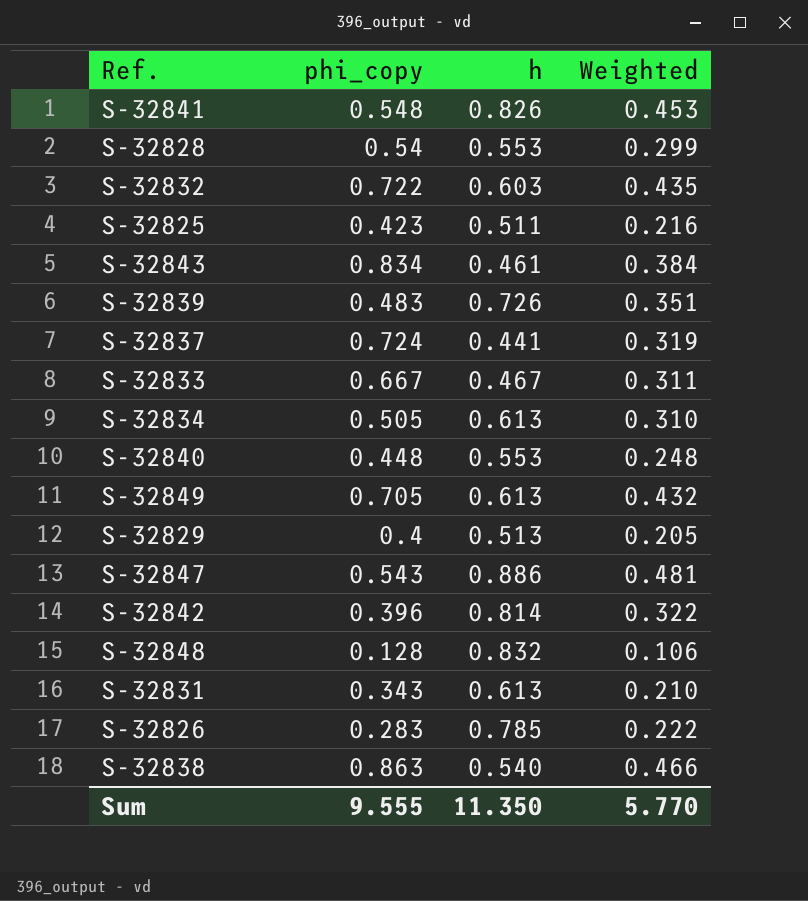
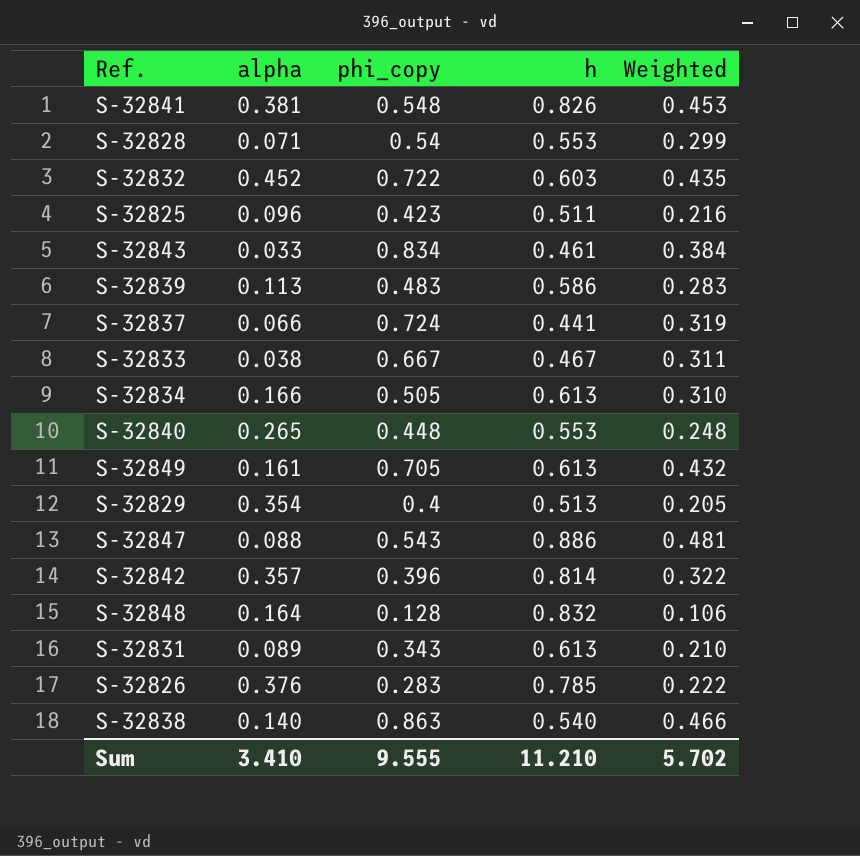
column alpha | position: none -> 2
S-32839 | h: 0.726 -> 0.586
S-32839 | Weighted: 0.351 -> 0.283
Sum | h: 11.350 -> 11.210
Sum | Weighted: 5.770 -> 5.702

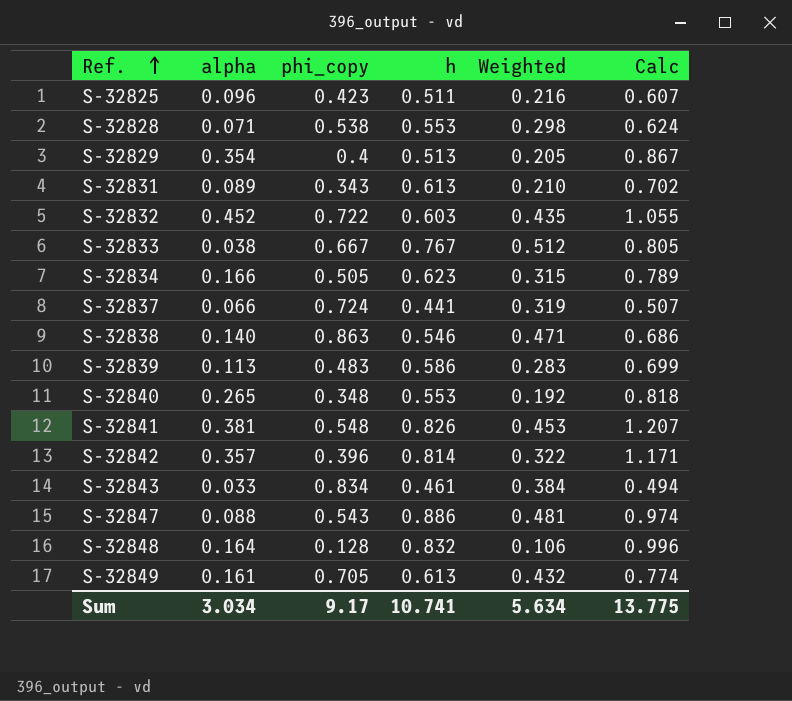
row order: none -> Ref. ascending
column Calc | formula: none -> [alpha] + [h]
row S-32826: 0.376 | 0.283 | 0.785 | 0.222 -> none
S-32828 | phi_copy: 0.54 -> 0.538
S-32828 | Weighted: 0.299 -> 0.298
S-32833 | h: 0.467 -> 0.767
S-32833 | Weighted: 0.311 -> 0.512
S-32834 | h: 0.613 -> 0.623
S-32834 | Weighted: 0.310 -> 0.315
S-32838 | h: 0.540 -> 0.546
S-32838 | Weighted: 0.466 -> 0.471
S-32840 | phi_copy: 0.448 -> 0.348
S-32840 | Weighted: 0.248 -> 0.192
Sum | alpha: 3.410 -> 3.034
Sum | phi_copy: 9.555 -> 9.17
Sum | h: 11.210 -> 10.741
Sum | Weighted: 5.702 -> 5.634

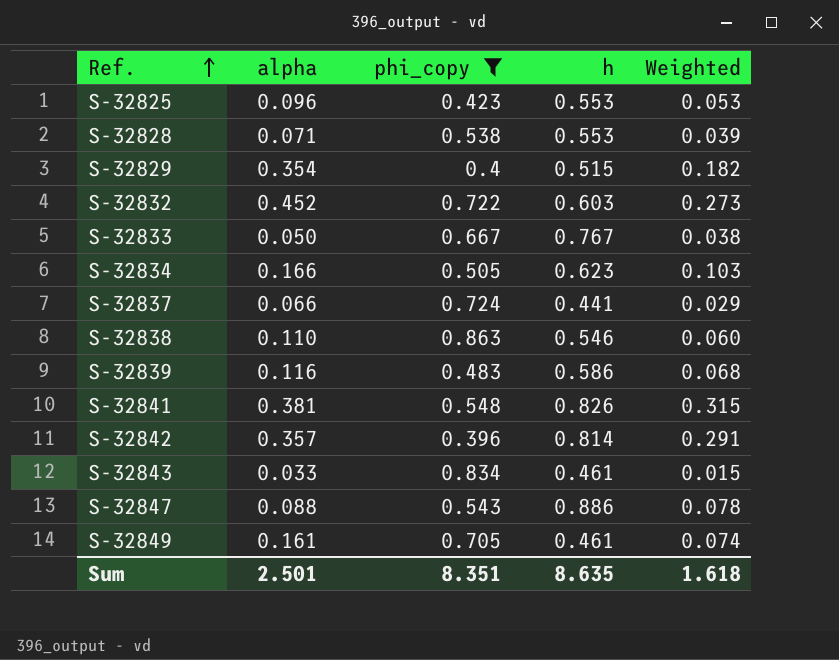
filter: none -> phi_copy >= 0.396
column Calc | formula: [alpha] + [h] -> none
column Weighted | formula: [phi_copy] * [h] -> [alpha] * [h]
S-32825 | h: 0.511 -> 0.553
S-32829 | h: 0.513 -> 0.515
S-32833 | alpha: 0.038 -> 0.050
S-32838 | alpha: 0.140 -> 0.110
S-32839 | alpha: 0.113 -> 0.116
S-32849 | h: 0.613 -> 0.461
Sum | alpha: 3.034 -> 2.501
Sum | phi_copy: 9.17 -> 8.351
Sum | h: 10.741 -> 8.635
Sum | Weighted: 5.634 -> 1.618

